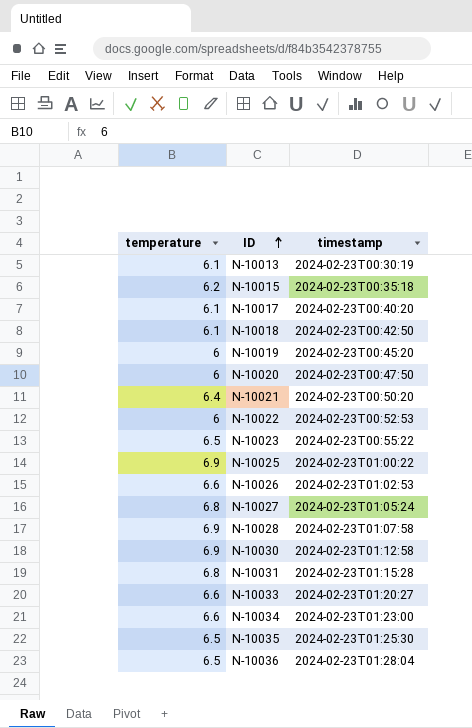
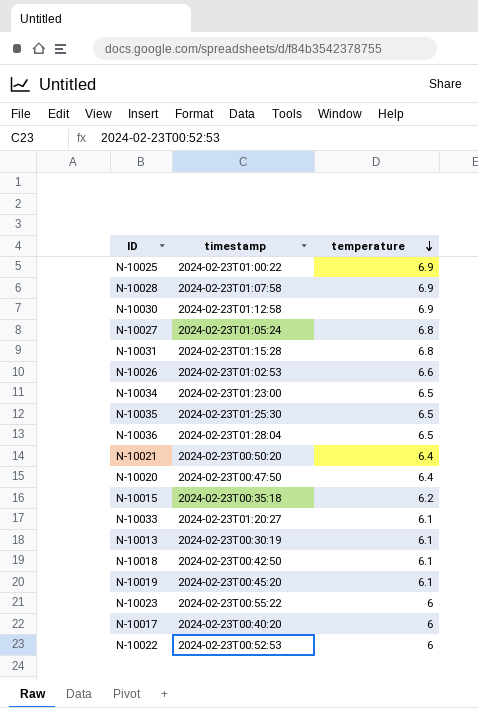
row order: ID ascending -> temperature descending
column temperature | position: 1 -> 3
N-10034 | temperature: 6.6 -> 6.5
N-10020 | temperature: 6 -> 6.4
N-10033 | temperature: 6.6 -> 6.1
N-10019 | temperature: 6 -> 6.1
N-10023 | temperature: 6.5 -> 6
N-10017 | temperature: 6.1 -> 6

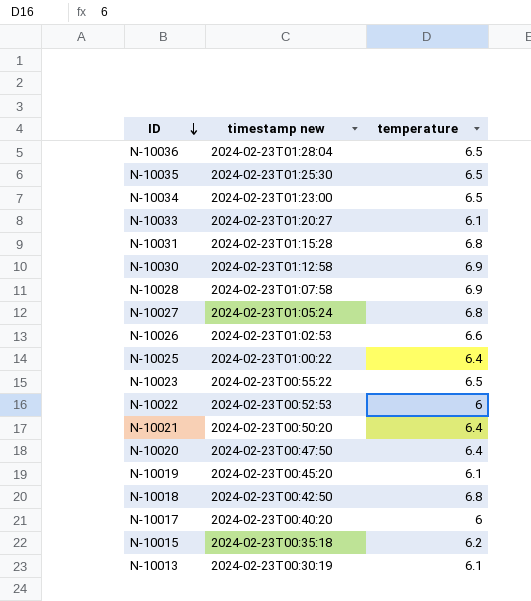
row order: temperature descending -> ID descending
column name: timestamp -> timestamp new
N-10025 | temperature: 6.9 -> 6.4
N-10023 | temperature: 6 -> 6.5
N-10018 | temperature: 6.1 -> 6.8

